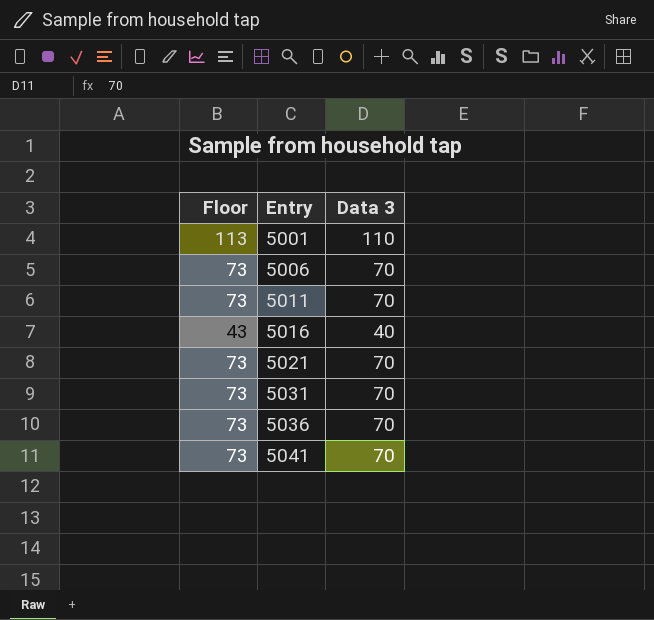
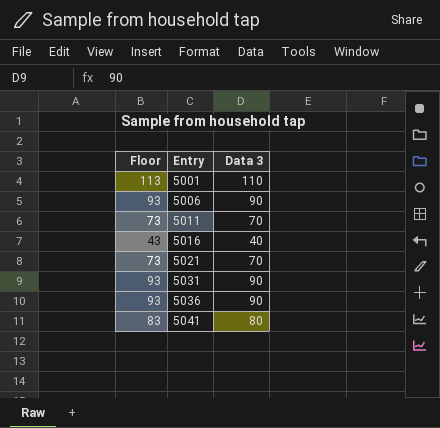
5006 | Floor: 73 -> 93
5006 | Data 3: 70 -> 90
5031 | Floor: 73 -> 93
5031 | Data 3: 70 -> 90
5036 | Floor: 73 -> 93
5036 | Data 3: 70 -> 90
5041 | Floor: 73 -> 83
5041 | Data 3: 70 -> 80

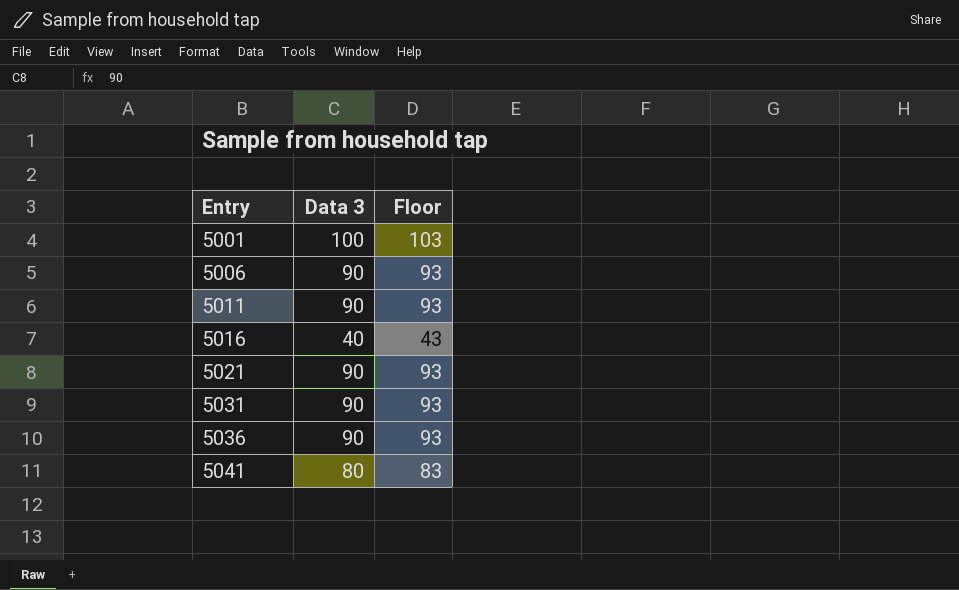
column Floor | position: 1 -> 3
5001 | Data 3: 110 -> 100
5001 | Floor: 113 -> 103
5011 | Data 3: 70 -> 90
5011 | Floor: 73 -> 93
5021 | Data 3: 70 -> 90
5021 | Floor: 73 -> 93

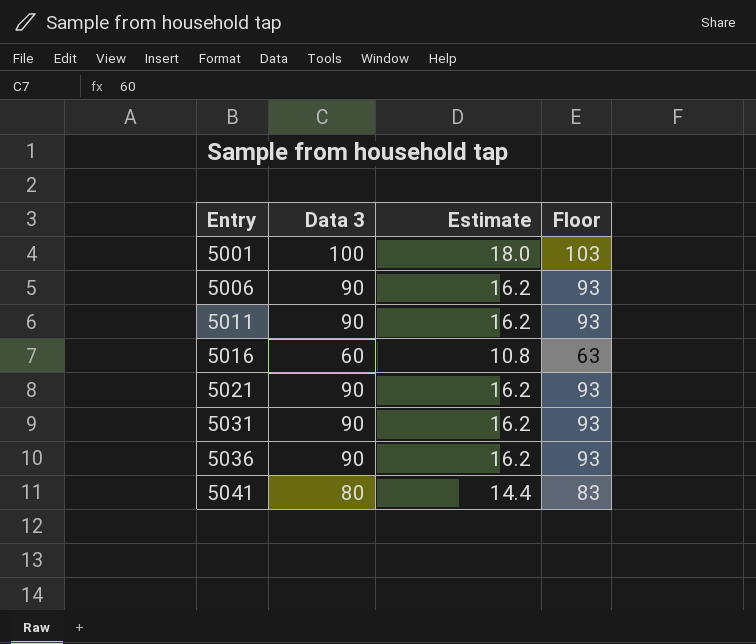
column Estimate | formula: none -> [Data 3] * 0.18
5016 | Data 3: 40 -> 60
5016 | Floor: 43 -> 63

